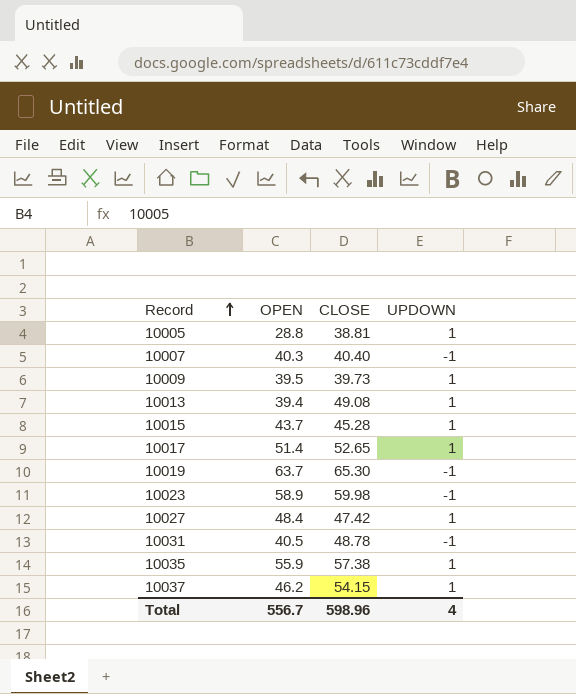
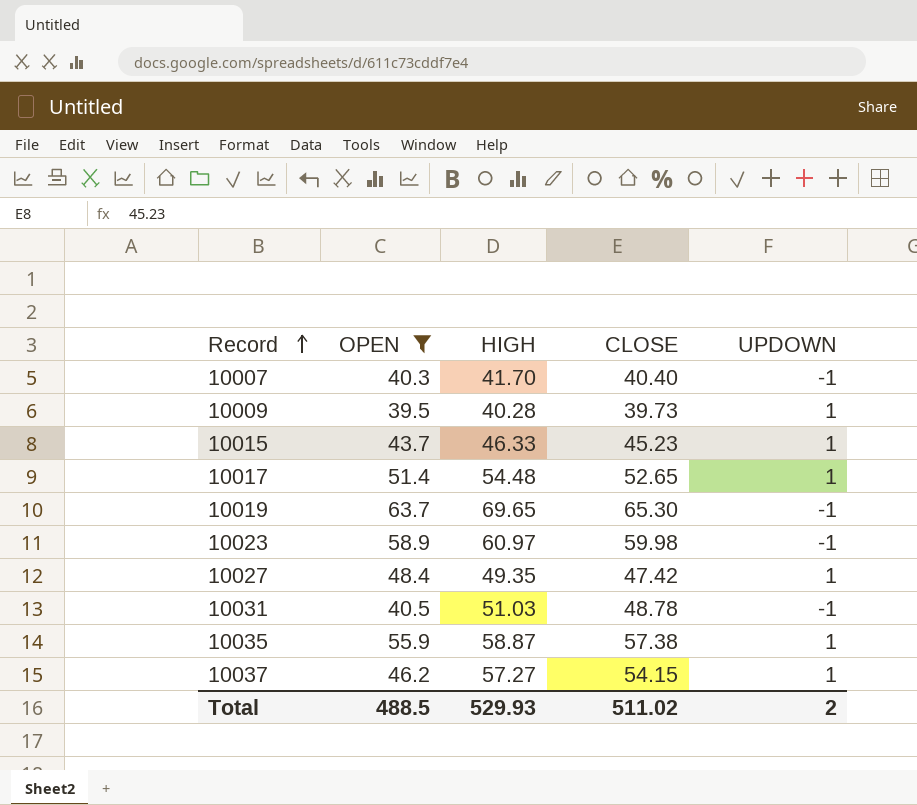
filter: none -> OPEN >= 39.5
column HIGH | position: none -> 3
10015 | CLOSE: 45.28 -> 45.23
Total | OPEN: 556.7 -> 488.5
Total | CLOSE: 598.96 -> 511.02
Total | UPDOWN: 4 -> 2

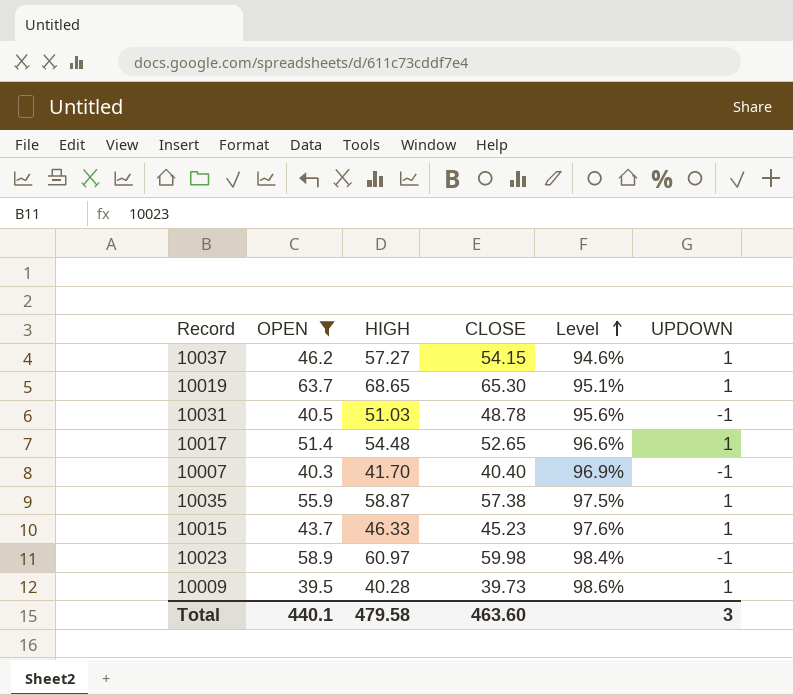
row order: Record ascending -> Level ascending
column Level | formula: none -> [CLOSE] / [HIGH]
row 10027: 48.4 | 49.35 | 47.42 | 1 -> none
10019 | HIGH: 69.65 -> 68.65
10019 | UPDOWN: -1 -> 1
Total | OPEN: 488.5 -> 440.1
Total | HIGH: 529.93 -> 479.58
Total | CLOSE: 511.02 -> 463.60
Total | UPDOWN: 2 -> 3

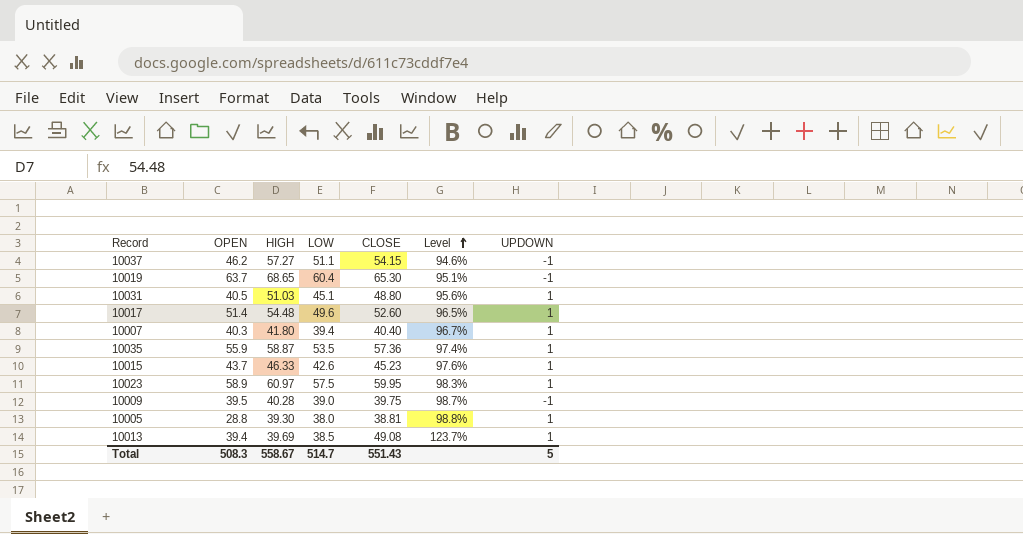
filter: OPEN >= 39.5 -> none
column LOW | position: none -> 4
10037 | UPDOWN: 1 -> -1
10019 | UPDOWN: 1 -> -1
10031 | CLOSE: 48.78 -> 48.80
10031 | UPDOWN: -1 -> 1
10017 | CLOSE: 52.65 -> 52.60
10017 | Level: 96.6% -> 96.5%
10007 | HIGH: 41.70 -> 41.80
10007 | Level: 96.9% -> 96.7%
10007 | UPDOWN: -1 -> 1
10035 | CLOSE: 57.38 -> 57.36
10035 | Level: 97.5% -> 97.4%
10023 | CLOSE: 59.98 -> 59.95
10023 | Level: 98.4% -> 98.3%
10023 | UPDOWN: -1 -> 1
10009 | CLOSE: 39.73 -> 39.75
10009 | Level: 98.6% -> 98.7%
10009 | UPDOWN: 1 -> -1
Total | OPEN: 440.1 -> 508.3
Total | HIGH: 479.58 -> 558.67
Total | CLOSE: 463.60 -> 551.43
Total | UPDOWN: 3 -> 5

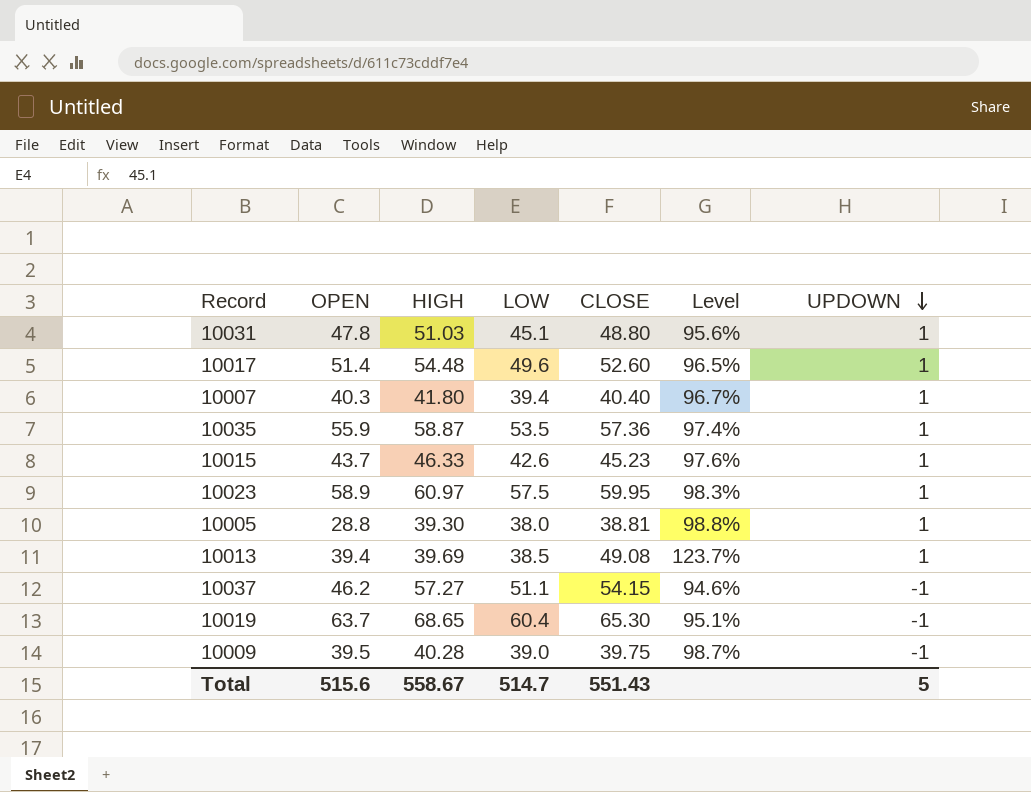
row order: Level ascending -> UPDOWN descending
10031 | OPEN: 40.5 -> 47.8
Total | OPEN: 508.3 -> 515.6

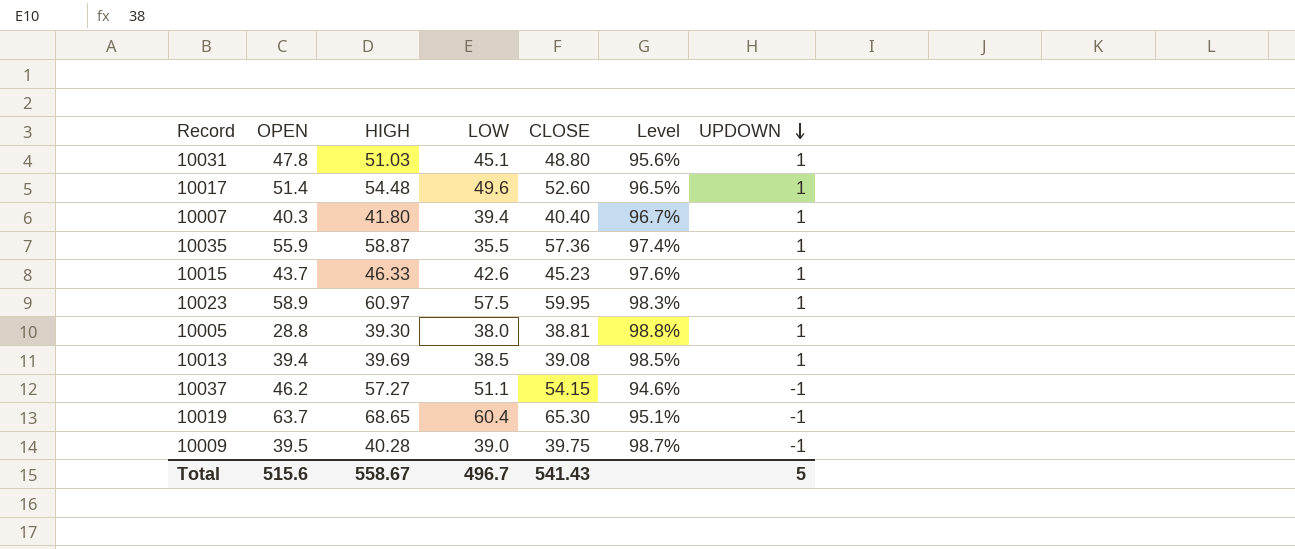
10035 | LOW: 53.5 -> 35.5
10013 | CLOSE: 49.08 -> 39.08
10013 | Level: 123.7% -> 98.5%
Total | LOW: 514.7 -> 496.7
Total | CLOSE: 551.43 -> 541.43

